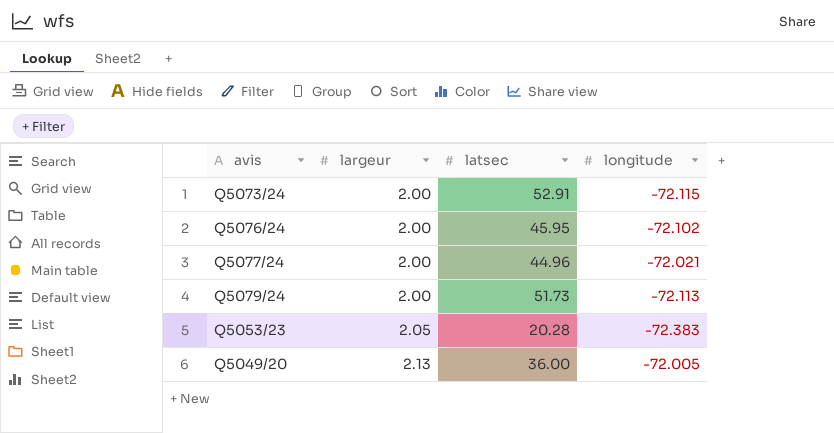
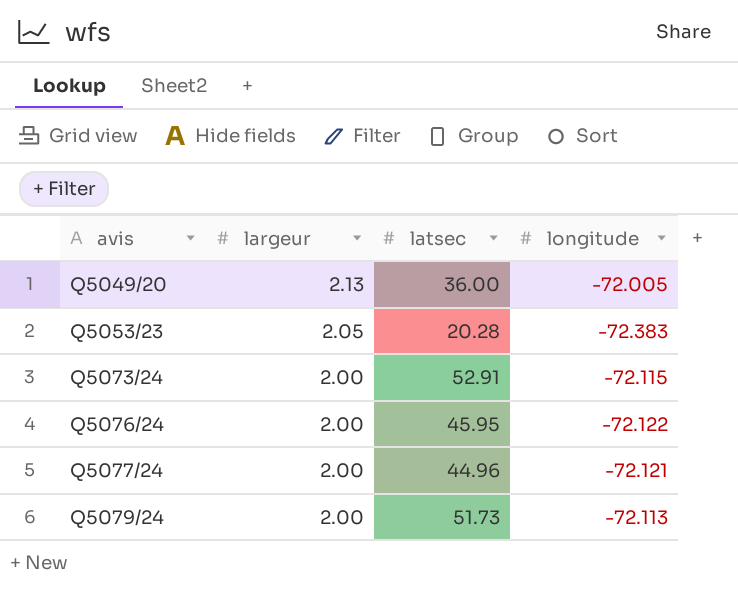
row order: largeur ascending -> avis ascending
Q5076/24 | longitude: -72.102 -> -72.122
Q5077/24 | longitude: -72.021 -> -72.121

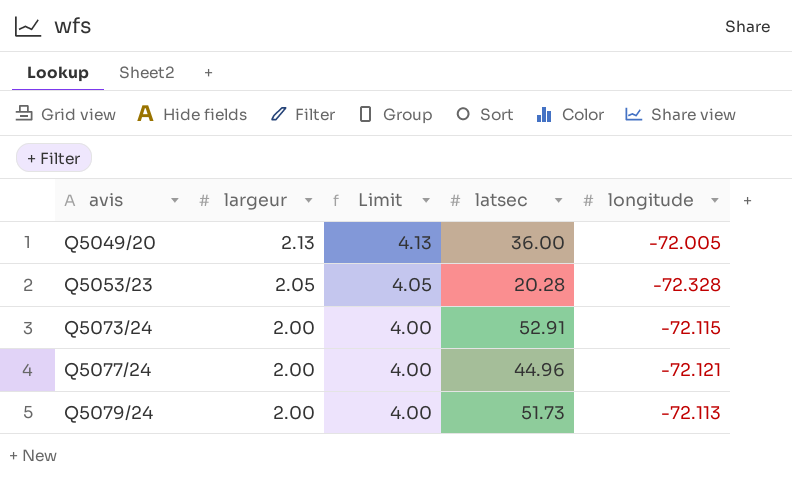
column Limit | formula: none -> [largeur] + 2
row Q5076/24: 2.00 | 45.95 | -72.122 -> none
Q5053/23 | longitude: -72.383 -> -72.328

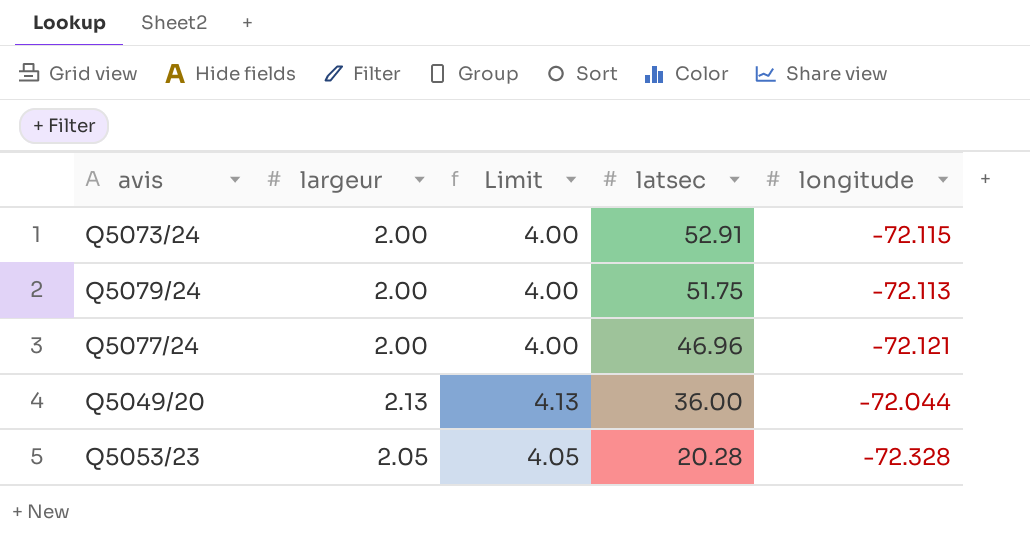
row order: avis ascending -> latsec descending
Q5079/24 | latsec: 51.73 -> 51.75
Q5077/24 | latsec: 44.96 -> 46.96
Q5049/20 | longitude: -72.005 -> -72.044

